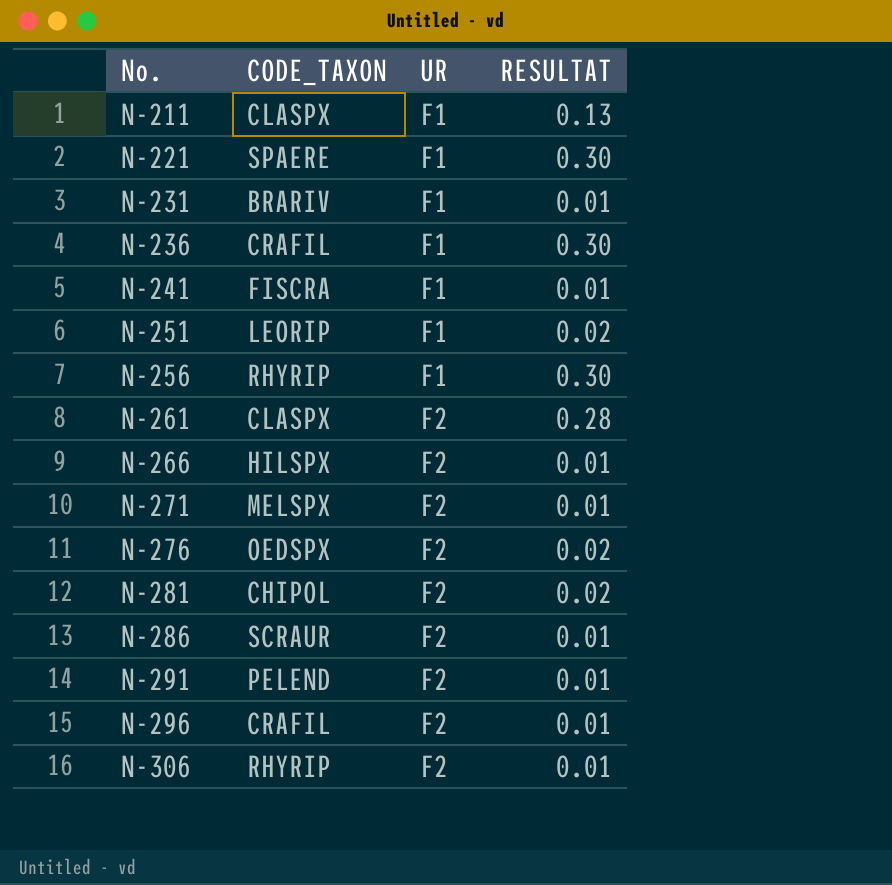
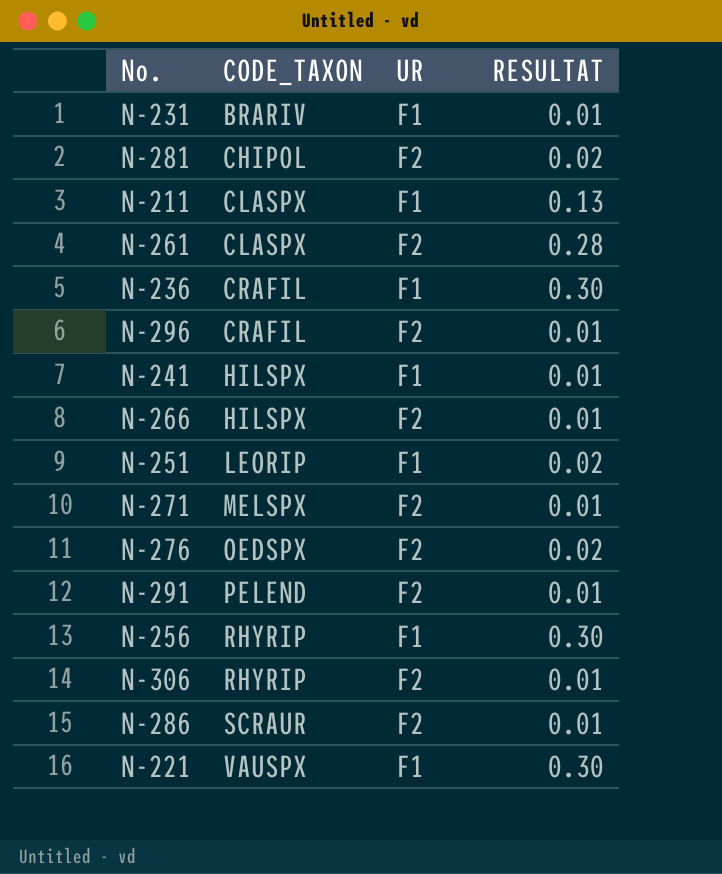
row order: No. ascending -> CODE_TAXON ascending
N-241 | CODE_TAXON: FISCRA -> HILSPX
N-221 | CODE_TAXON: SPAERE -> VAUSPX

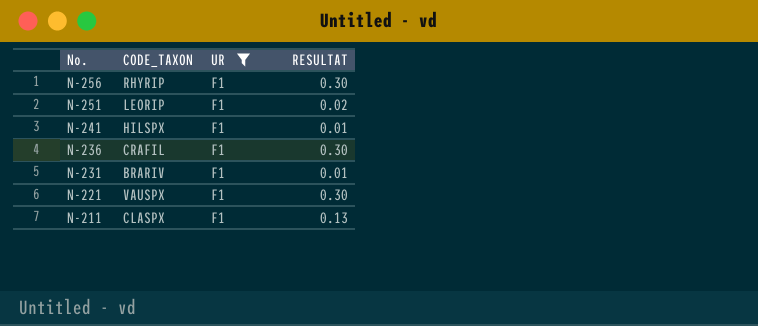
filter: none -> UR = F1
row order: CODE_TAXON ascending -> No. descending

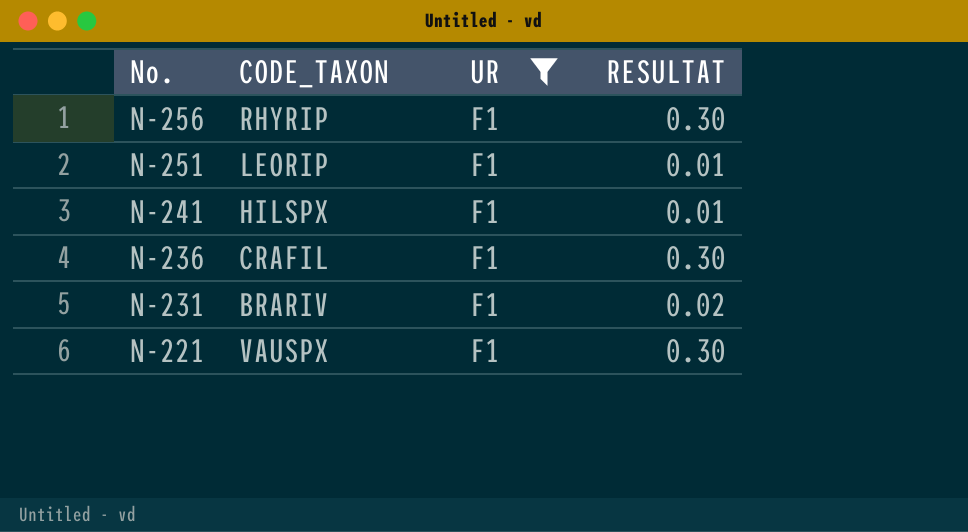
row N-211: CLASPX | F1 | 0.13 -> none
N-251 | RESULTAT: 0.02 -> 0.01
N-231 | RESULTAT: 0.01 -> 0.02

